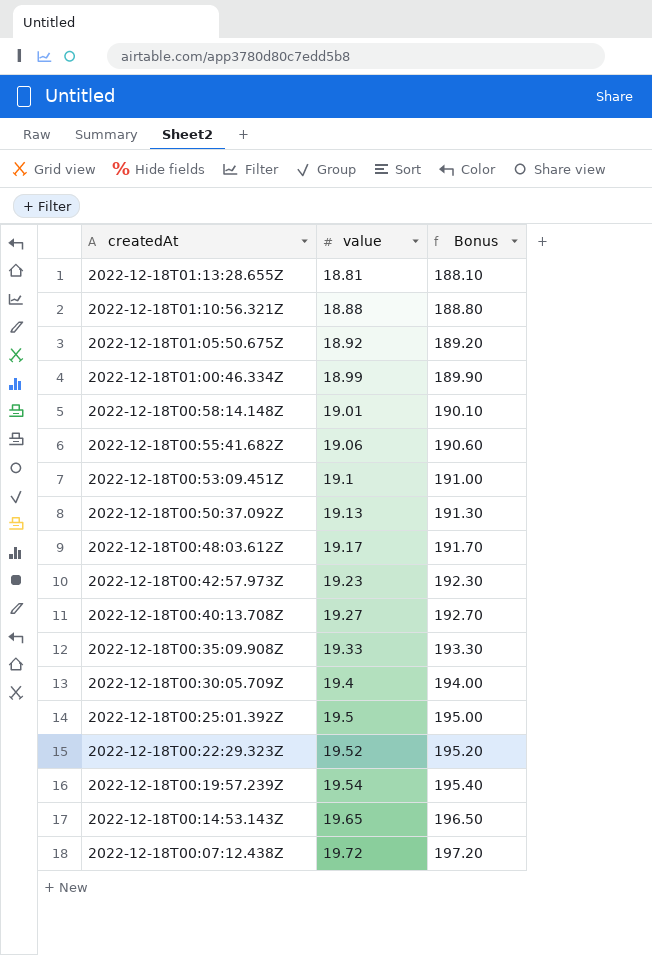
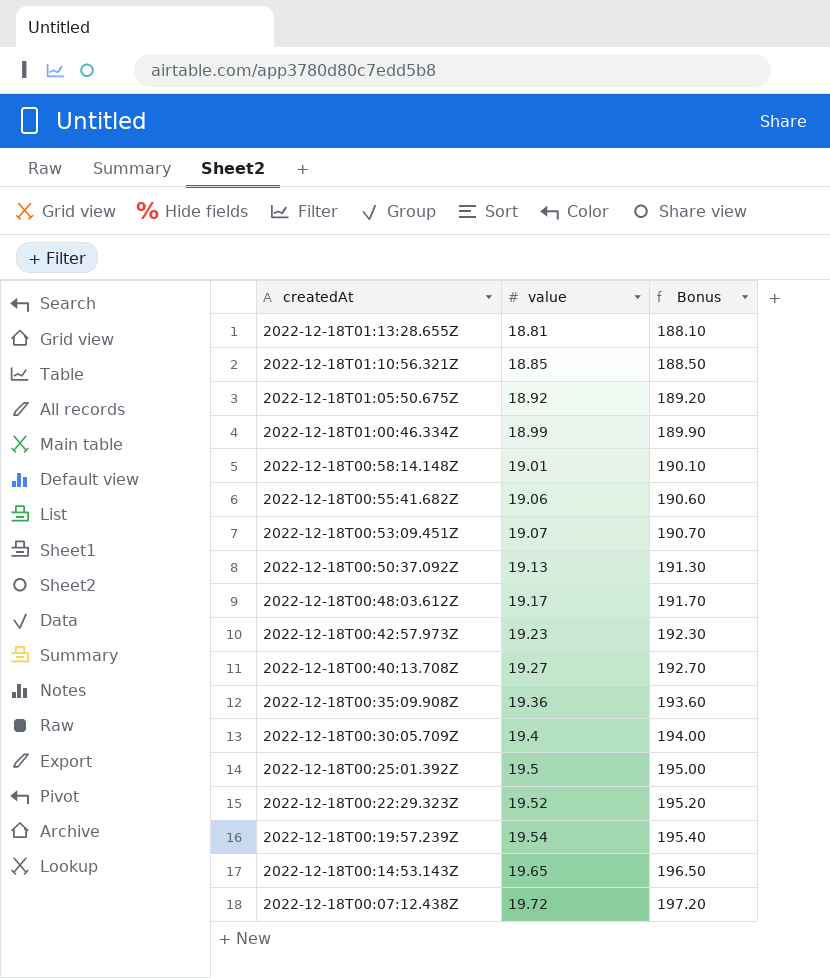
2022-12-18T01:10:56.321Z | value: 18.88 -> 18.85
2022-12-18T01:10:56.321Z | Bonus: 188.80 -> 188.50
2022-12-18T00:53:09.451Z | value: 19.1 -> 19.07
2022-12-18T00:53:09.451Z | Bonus: 191.00 -> 190.70
2022-12-18T00:35:09.908Z | value: 19.33 -> 19.36
2022-12-18T00:35:09.908Z | Bonus: 193.30 -> 193.60

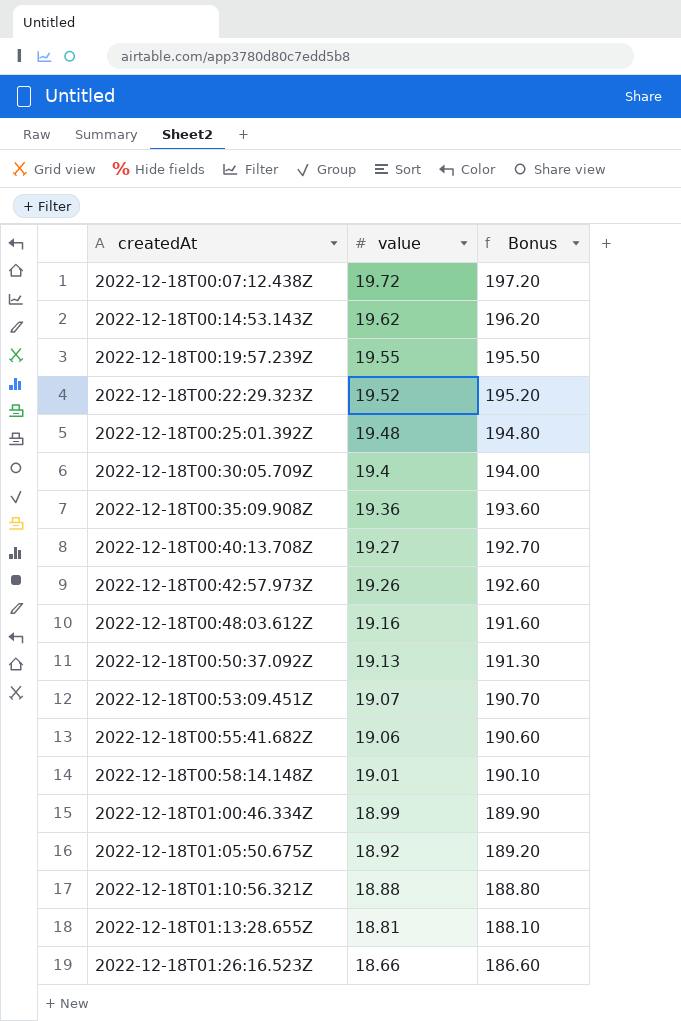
row order: createdAt descending -> createdAt ascending
2022-12-18T00:14:53.143Z | value: 19.65 -> 19.62
2022-12-18T00:14:53.143Z | Bonus: 196.50 -> 196.20
2022-12-18T00:19:57.239Z | value: 19.54 -> 19.55
2022-12-18T00:19:57.239Z | Bonus: 195.40 -> 195.50
2022-12-18T00:25:01.392Z | value: 19.5 -> 19.48
2022-12-18T00:25:01.392Z | Bonus: 195.00 -> 194.80
2022-12-18T00:42:57.973Z | value: 19.23 -> 19.26
2022-12-18T00:42:57.973Z | Bonus: 192.30 -> 192.60
2022-12-18T00:48:03.612Z | value: 19.17 -> 19.16
2022-12-18T00:48:03.612Z | Bonus: 191.70 -> 191.60
2022-12-18T01:10:56.321Z | value: 18.85 -> 18.88
2022-12-18T01:10:56.321Z | Bonus: 188.50 -> 188.80
row 2022-12-18T01:26:16.523Z: none -> 18.66 | 186.60

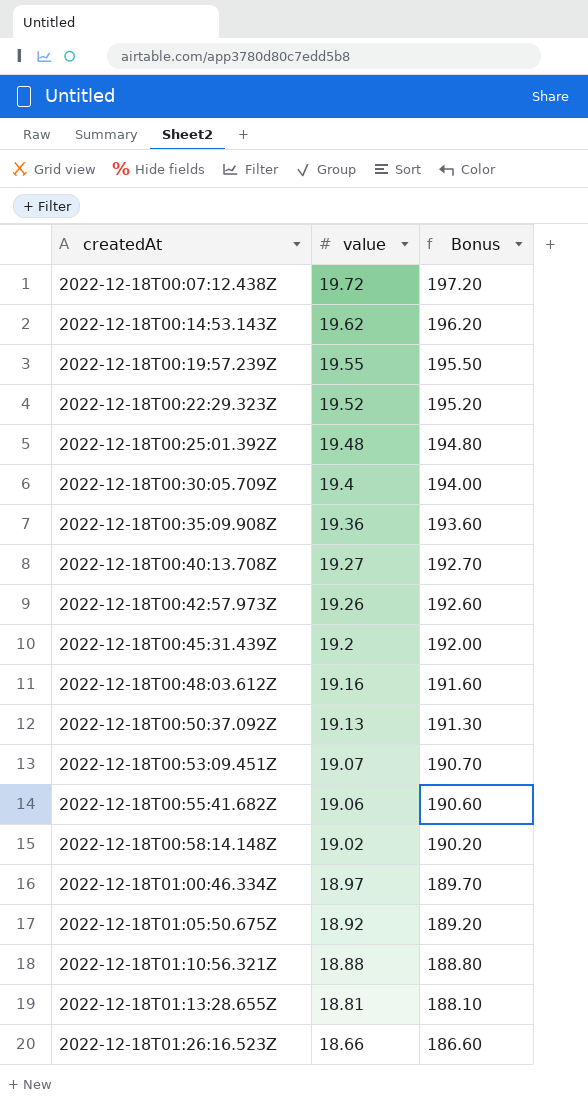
row 2022-12-18T00:45:31.439Z: none -> 19.2 | 192.00
2022-12-18T00:58:14.148Z | value: 19.01 -> 19.02
2022-12-18T00:58:14.148Z | Bonus: 190.10 -> 190.20
2022-12-18T01:00:46.334Z | value: 18.99 -> 18.97
2022-12-18T01:00:46.334Z | Bonus: 189.90 -> 189.70

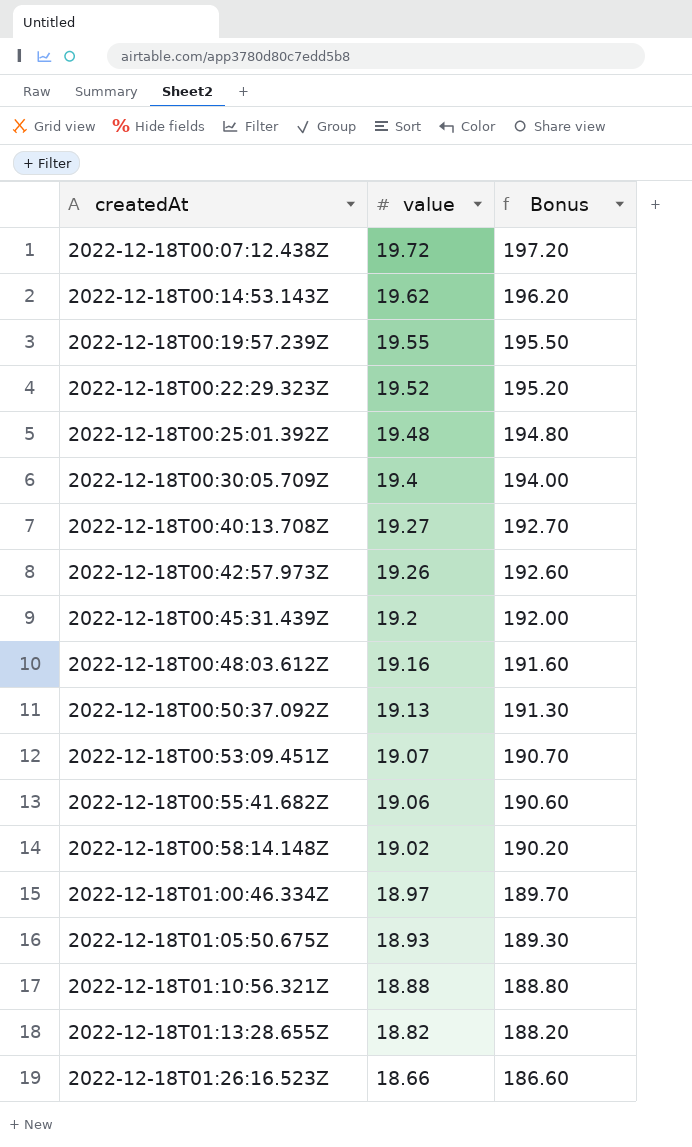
row 2022-12-18T00:35:09.908Z: 19.36 | 193.60 -> none
2022-12-18T01:05:50.675Z | value: 18.92 -> 18.93
2022-12-18T01:05:50.675Z | Bonus: 189.20 -> 189.30
2022-12-18T01:13:28.655Z | value: 18.81 -> 18.82
2022-12-18T01:13:28.655Z | Bonus: 188.10 -> 188.20

